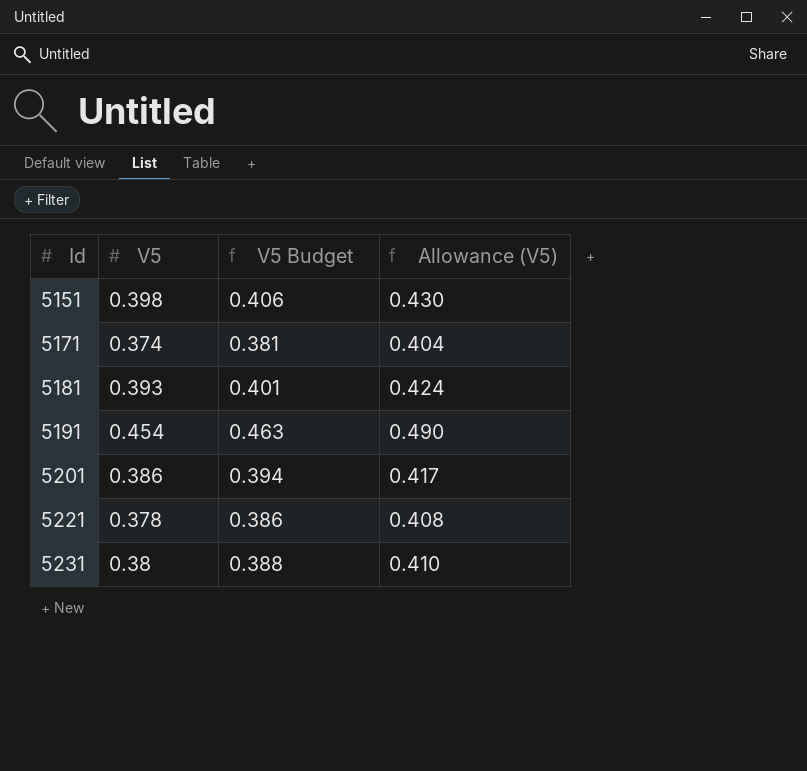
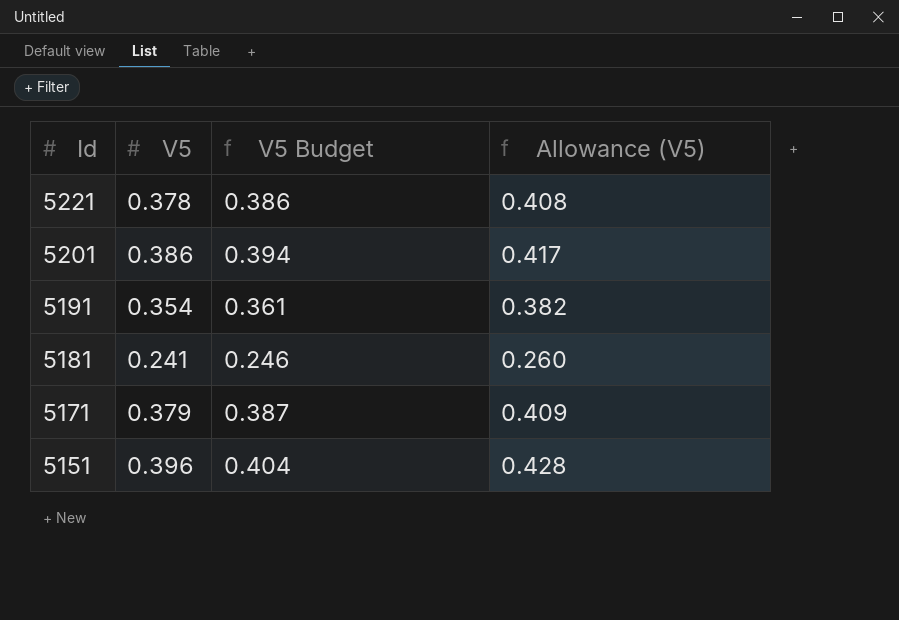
row order: Id ascending -> Id descending
row 5231: 0.38 | 0.388 | 0.410 -> none
5191 | V5: 0.454 -> 0.354
5191 | V5 Budget: 0.463 -> 0.361
5191 | Allowance (V5): 0.490 -> 0.382
5181 | V5: 0.393 -> 0.241
5181 | V5 Budget: 0.401 -> 0.246
5181 | Allowance (V5): 0.424 -> 0.260
5171 | V5: 0.374 -> 0.379
5171 | V5 Budget: 0.381 -> 0.387
5171 | Allowance (V5): 0.404 -> 0.409
5151 | V5: 0.398 -> 0.396
5151 | V5 Budget: 0.406 -> 0.404
5151 | Allowance (V5): 0.430 -> 0.428

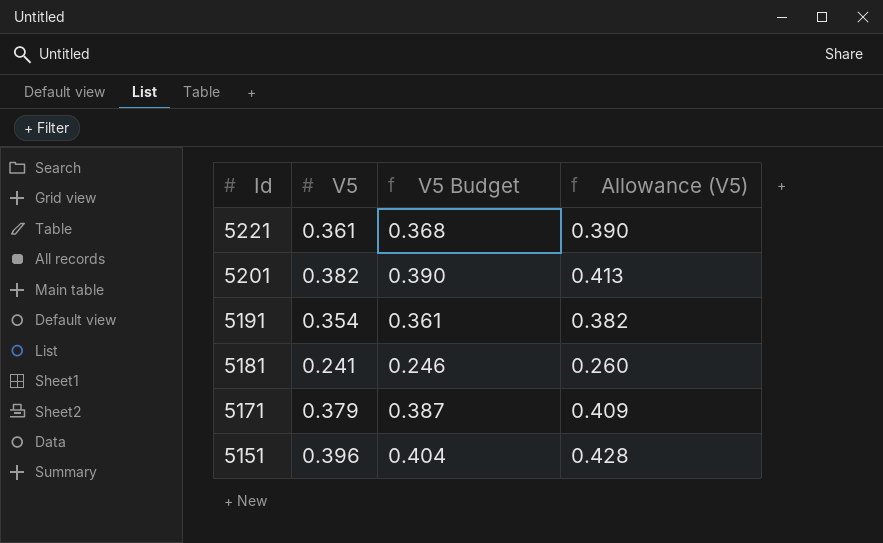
5221 | V5: 0.378 -> 0.361
5221 | V5 Budget: 0.386 -> 0.368
5221 | Allowance (V5): 0.408 -> 0.390
5201 | V5: 0.386 -> 0.382
5201 | V5 Budget: 0.394 -> 0.390
5201 | Allowance (V5): 0.417 -> 0.413

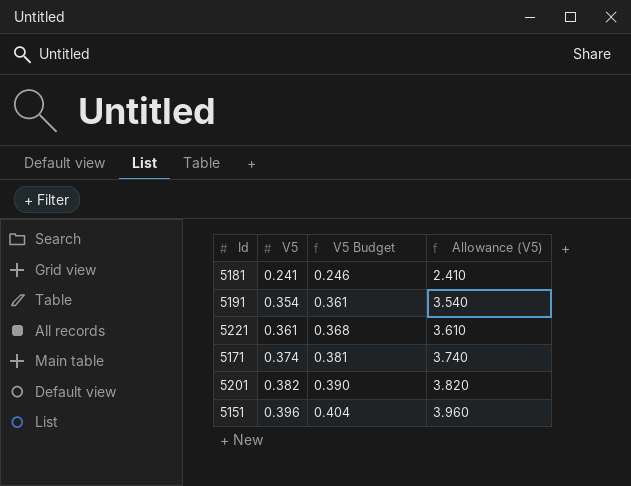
row order: Id descending -> V5 ascending
column Allowance (V5) | formula: [V5] * 1.08 -> [V5] * 10
5171 | V5: 0.379 -> 0.374
5171 | V5 Budget: 0.387 -> 0.381

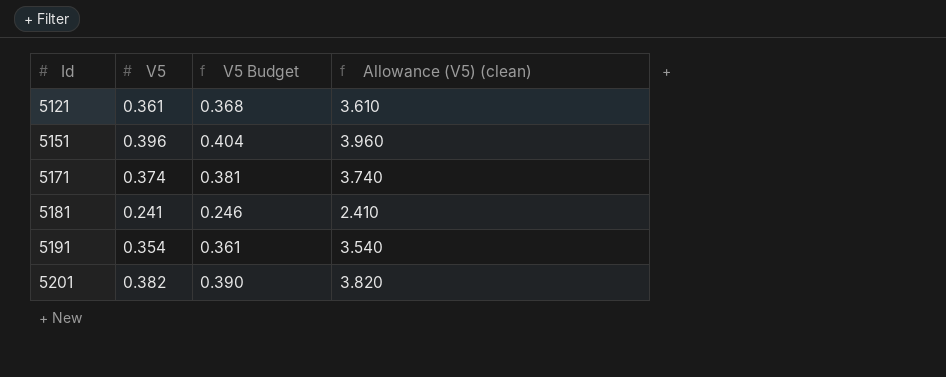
row order: V5 ascending -> Id ascending
column name: Allowance (V5) -> Allowance (V5) (clean)
row 5221: 0.361 | 0.368 | 3.610 -> none
row 5121: none -> 0.361 | 0.368 | 3.610

